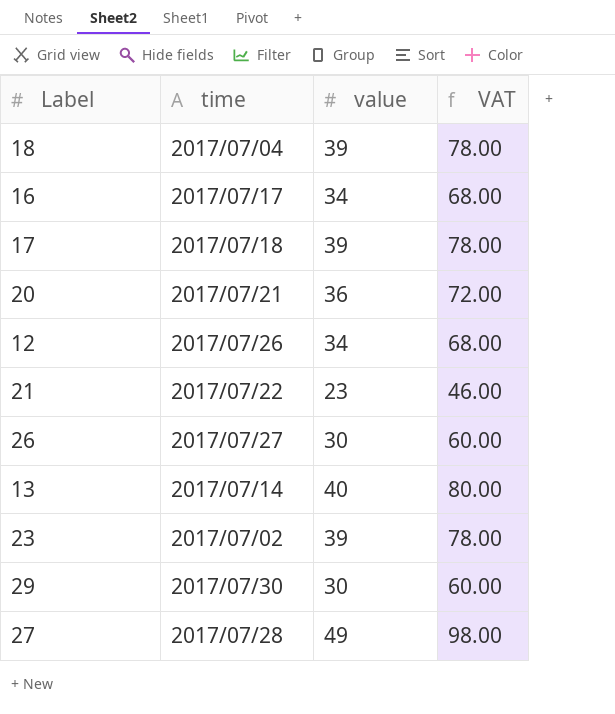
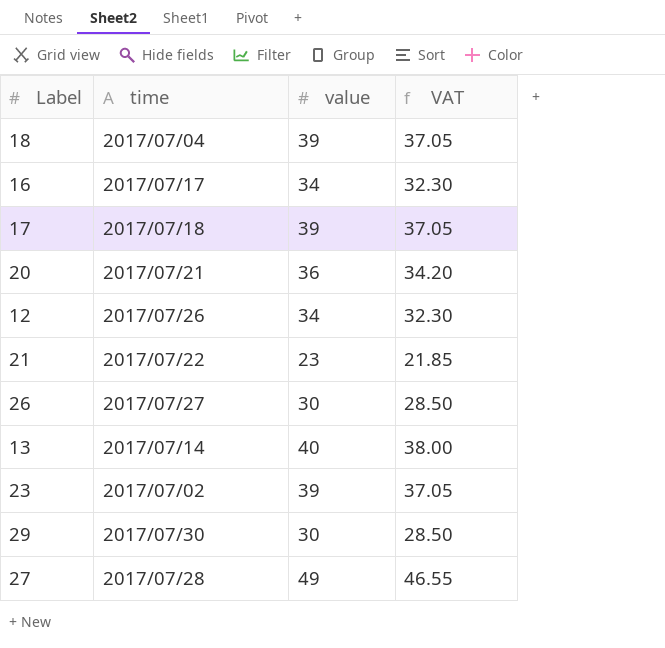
column VAT | formula: [value] * 2 -> [value] * 0.95

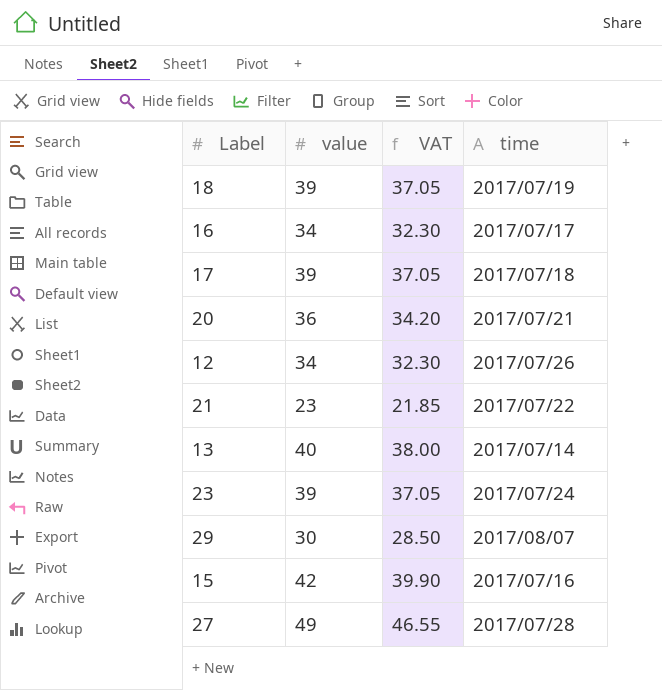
column time | position: 2 -> 4
row 26: 2017/07/27 | 30 | 28.50 -> none
18 | time: 2017/07/04 -> 2017/07/19
23 | time: 2017/07/02 -> 2017/07/24
29 | time: 2017/07/30 -> 2017/08/07
row 15: none -> 42 | 39.90 | 2017/07/16

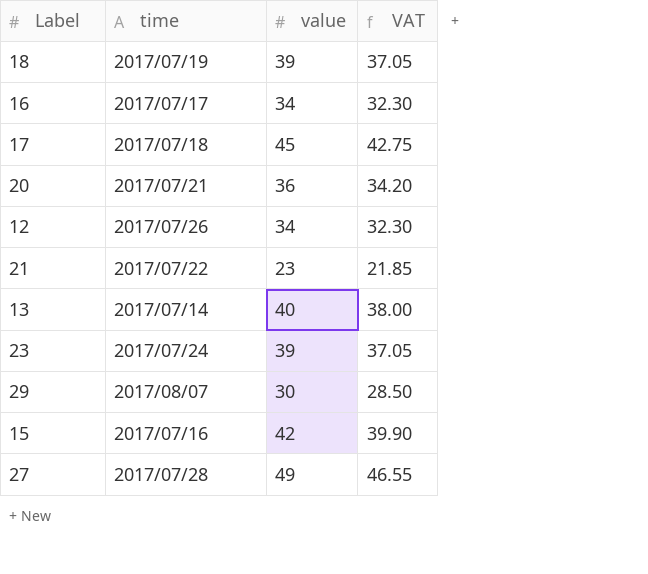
column time | position: 4 -> 2
17 | value: 39 -> 45
17 | VAT: 37.05 -> 42.75

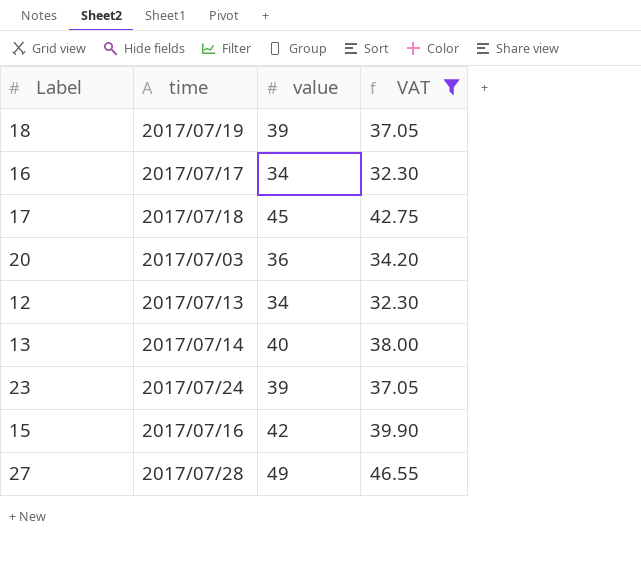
filter: none -> VAT >= 32.30
20 | time: 2017/07/21 -> 2017/07/03
12 | time: 2017/07/26 -> 2017/07/13

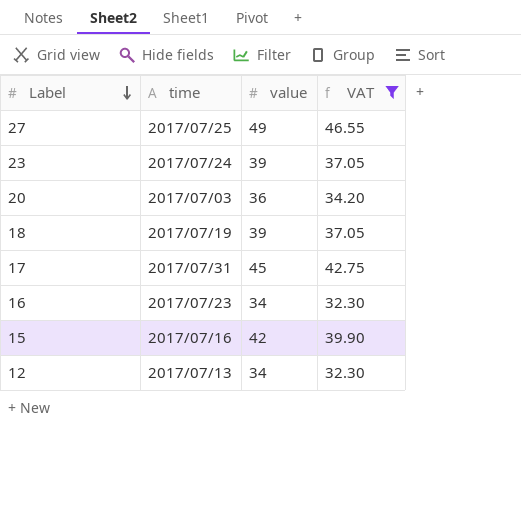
row order: none -> Label descending
row 13: 2017/07/14 | 40 | 38.00 -> none
27 | time: 2017/07/28 -> 2017/07/25
17 | time: 2017/07/18 -> 2017/07/31
16 | time: 2017/07/17 -> 2017/07/23

